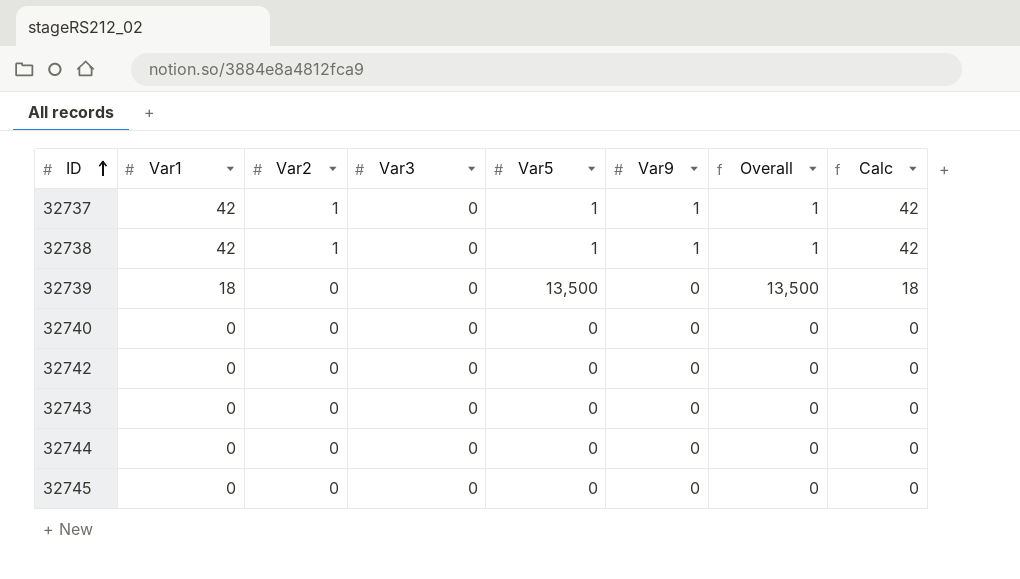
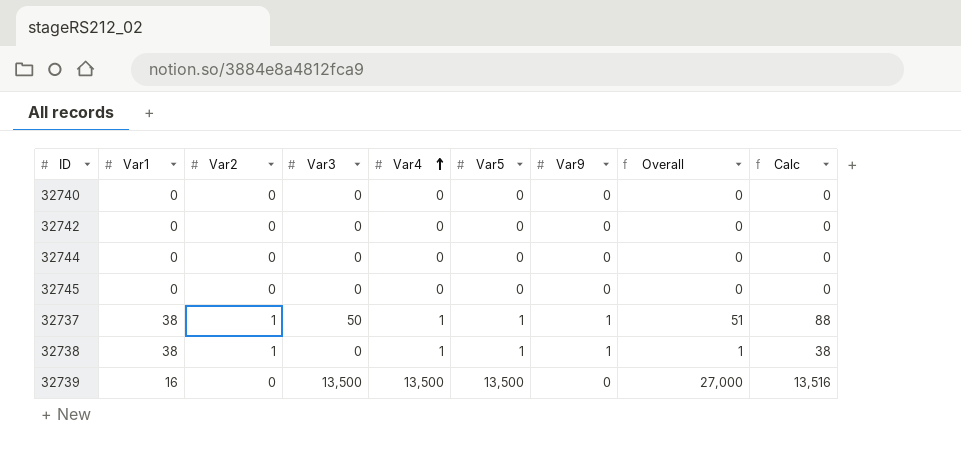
row order: ID ascending -> Var4 ascending
column Var4 | position: none -> 5
row 32743: 0 | 0 | 0 | 0 | 0 | 0 | 0 -> none
32737 | Var1: 42 -> 38
32737 | Var3: 0 -> 50
32737 | Overall: 1 -> 51
32737 | Calc: 42 -> 88
32738 | Var1: 42 -> 38
32738 | Calc: 42 -> 38
32739 | Var1: 18 -> 16
32739 | Var3: 0 -> 13,500
32739 | Overall: 13,500 -> 27,000
32739 | Calc: 18 -> 13,516

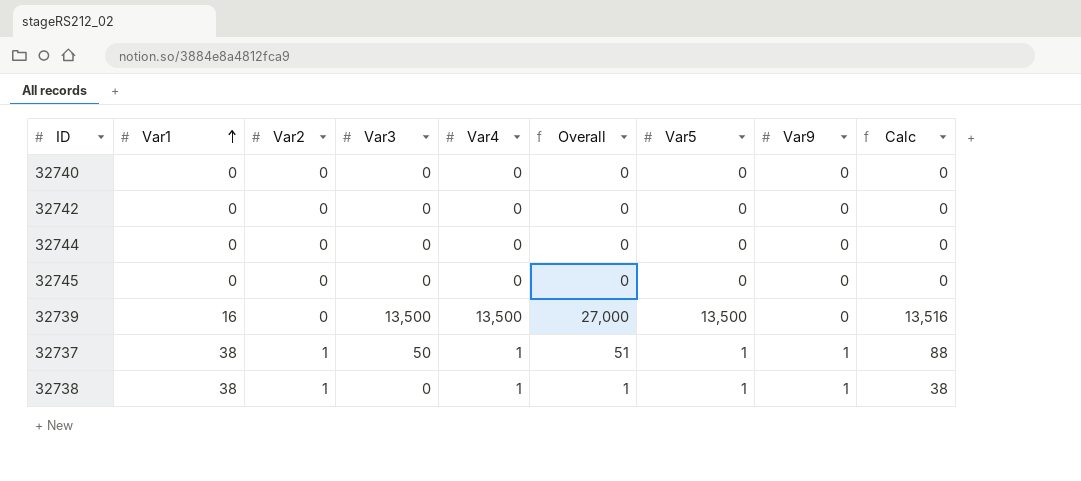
row order: Var4 ascending -> Var1 ascending
column Overall | position: 8 -> 6

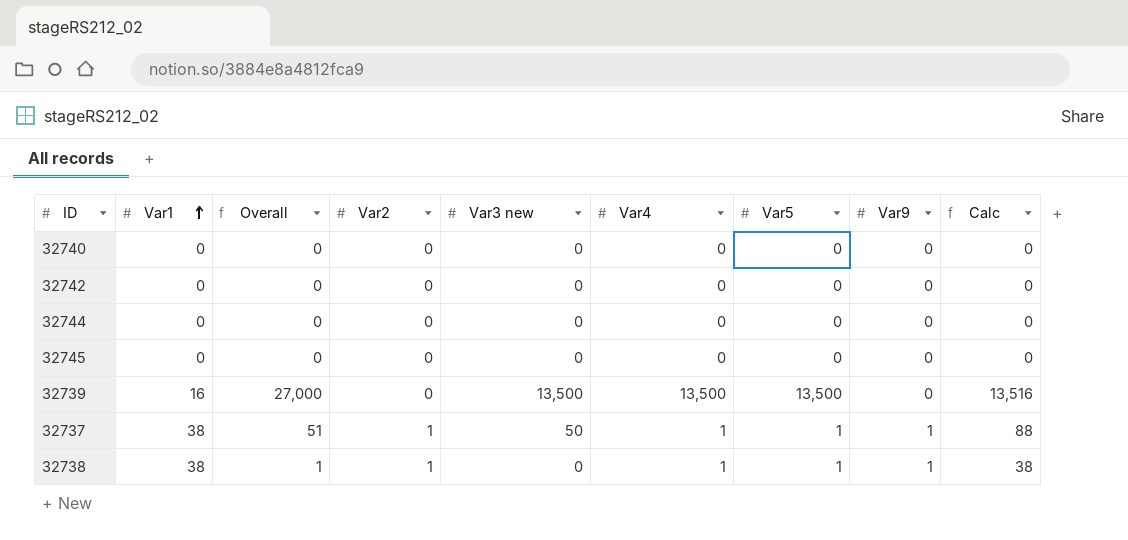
column Overall | position: 6 -> 3
column name: Var3 -> Var3 new

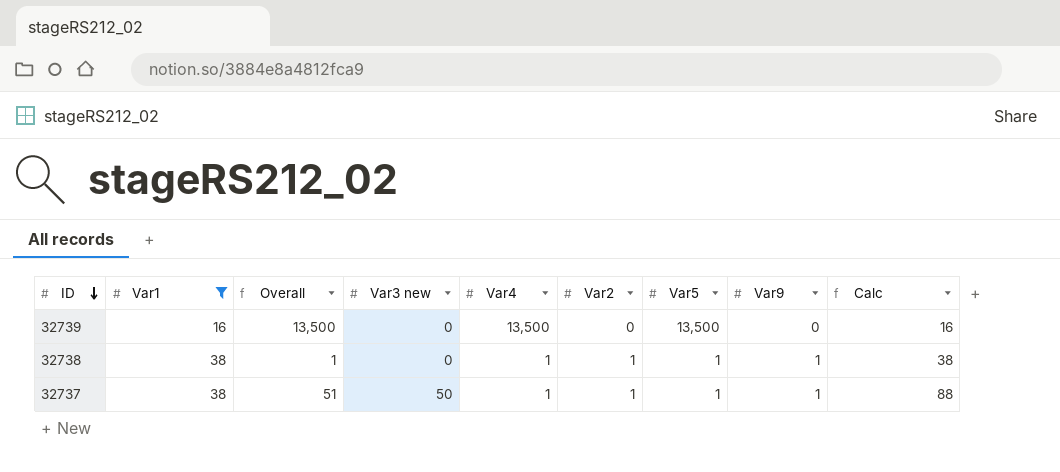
filter: none -> Var1 != 0
row order: Var1 ascending -> ID descending
column Var2 | position: 4 -> 6
32739 | Overall: 27,000 -> 13,500
32739 | Var3 new: 13,500 -> 0
32739 | Calc: 13,516 -> 16

